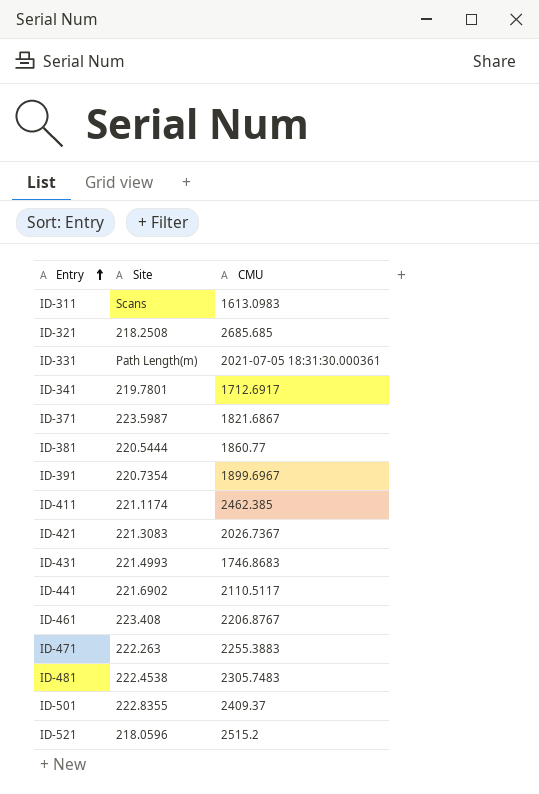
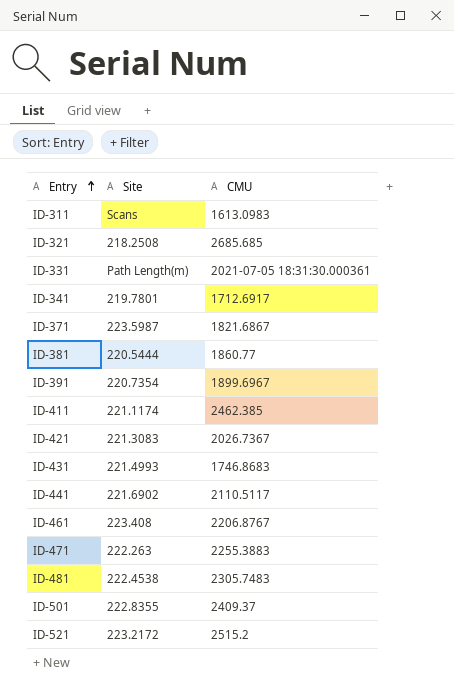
ID-521 | Site: 218.0596 -> 223.2172

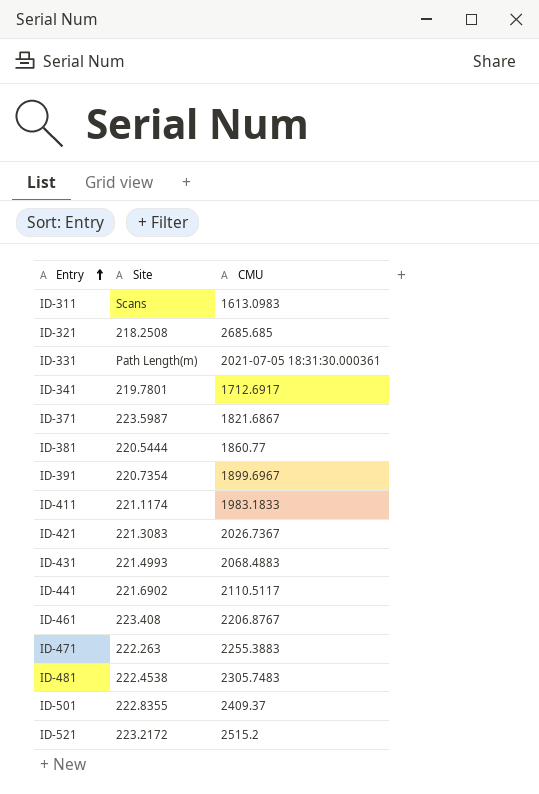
ID-411 | CMU: 2462.385 -> 1983.1833
ID-431 | CMU: 1746.8683 -> 2068.4883

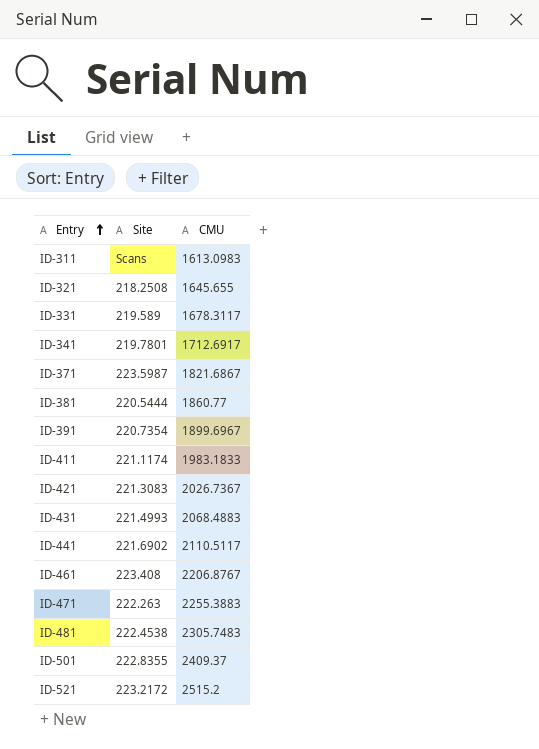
ID-321 | CMU: 2685.685 -> 1645.655
ID-331 | Site: Path Length(m) -> 219.589
ID-331 | CMU: 2021-07-05 18:31:30.000361 -> 1678.3117

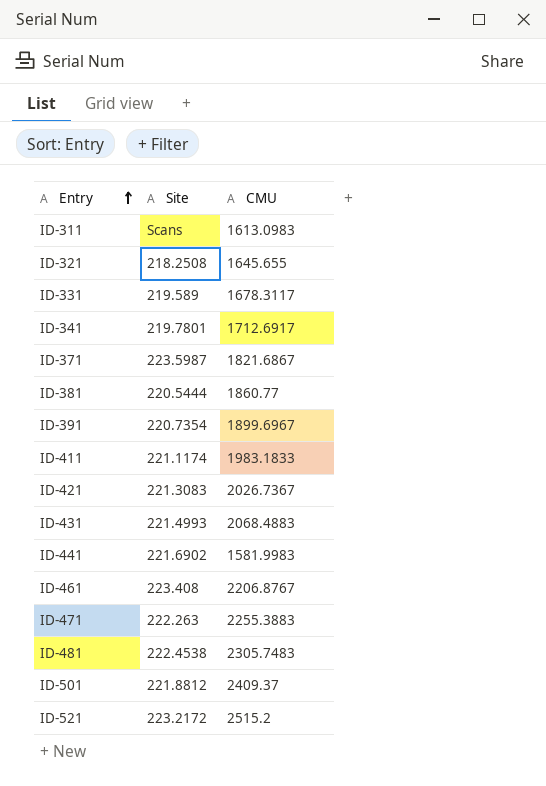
ID-441 | CMU: 2110.5117 -> 1581.9983
ID-501 | Site: 222.8355 -> 221.8812

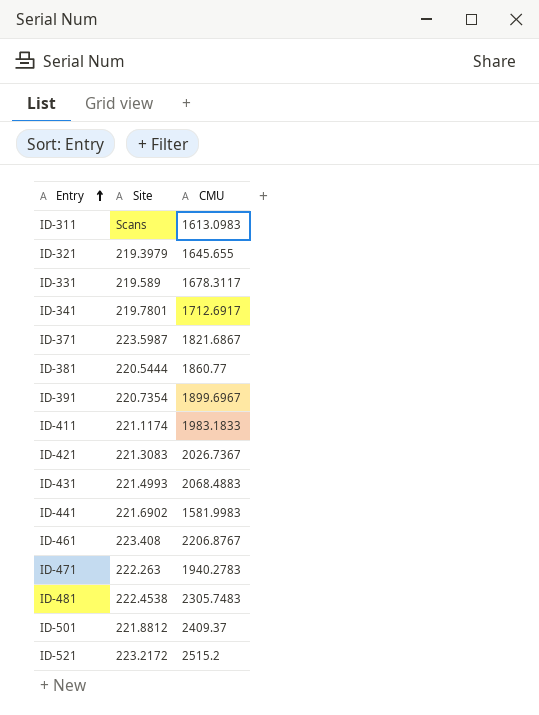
ID-321 | Site: 218.2508 -> 219.3979
ID-471 | CMU: 2255.3883 -> 1940.2783

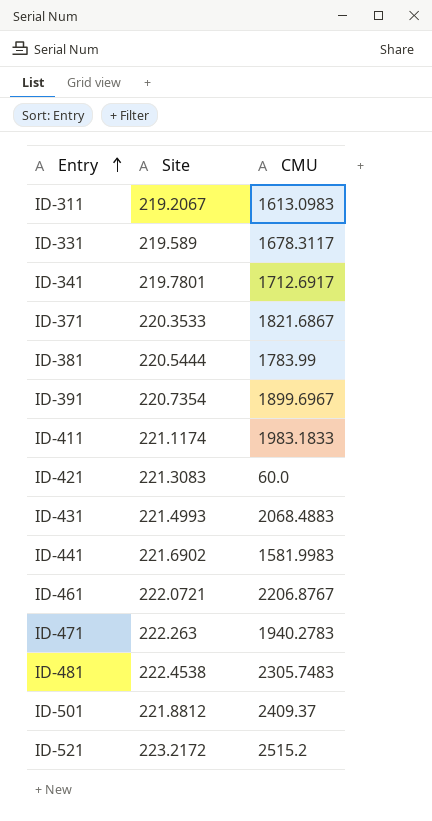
row ID-321: 219.3979 | 1645.655 -> none
ID-311 | Site: Scans -> 219.2067
ID-371 | Site: 223.5987 -> 220.3533
ID-381 | CMU: 1860.77 -> 1783.99
ID-421 | CMU: 2026.7367 -> 60.0
ID-461 | Site: 223.408 -> 222.0721

